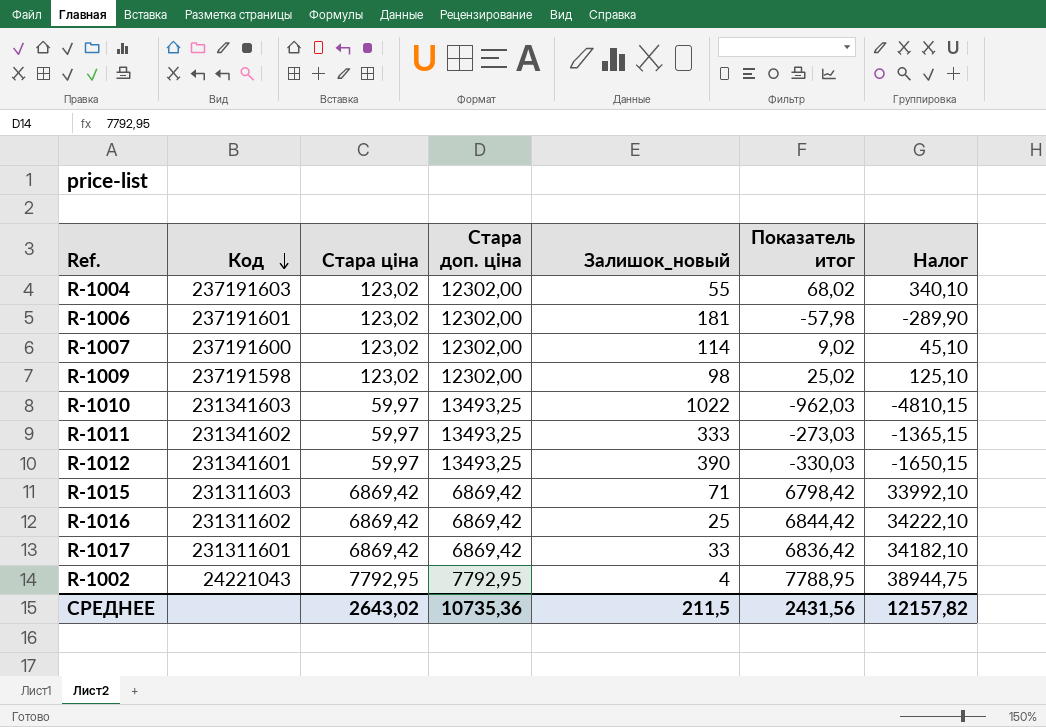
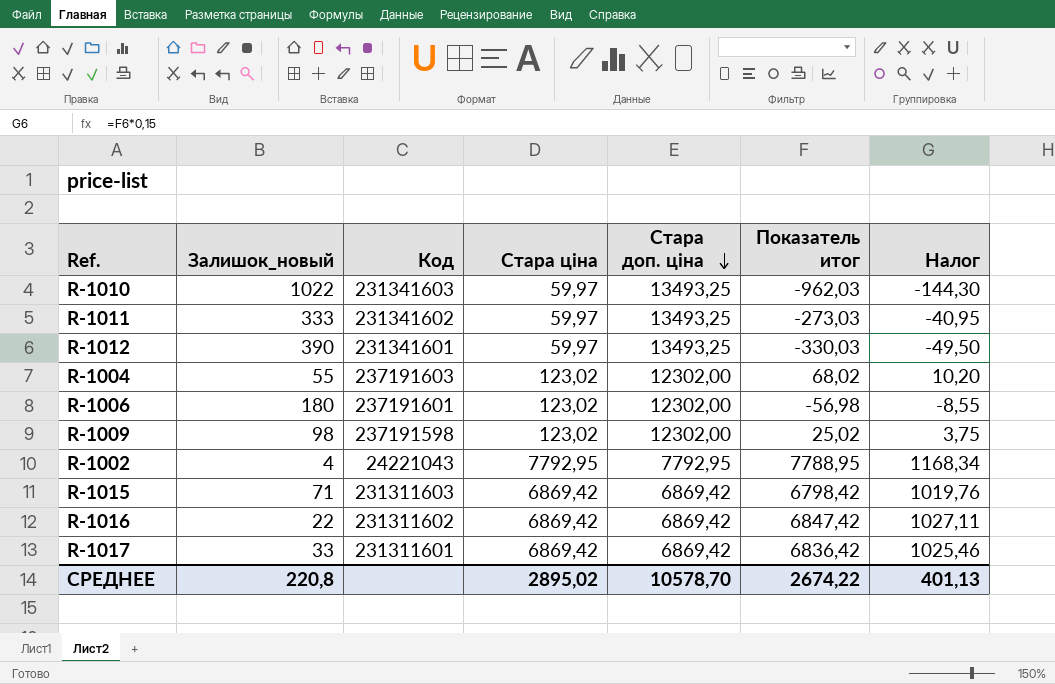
row order: Код descending -> Стара доп. ціна descending
column Залишок_новый | position: 5 -> 2
column Налог | formula: [Показатель итог] * 5 -> [Показатель итог] * 0,15
row R-1007: 237191600 | 123,02 | 12302,00 | 114 | 9,02 | 45,10 -> none
R-1006 | Залишок_новый: 181 -> 180
R-1006 | Показатель итог: -57,98 -> -56,98
R-1016 | Залишок_новый: 25 -> 22
R-1016 | Показатель итог: 6844,42 -> 6847,42
СРЕДНЕЕ | Залишок_новый: 211,5 -> 220,8
СРЕДНЕЕ | Стара ціна: 2643,02 -> 2895,02
СРЕДНЕЕ | Стара доп. ціна: 10735,36 -> 10578,70
СРЕДНЕЕ | Показатель итог: 2431,56 -> 2674,22
СРЕДНЕЕ | Налог: 12157,82 -> 401,13

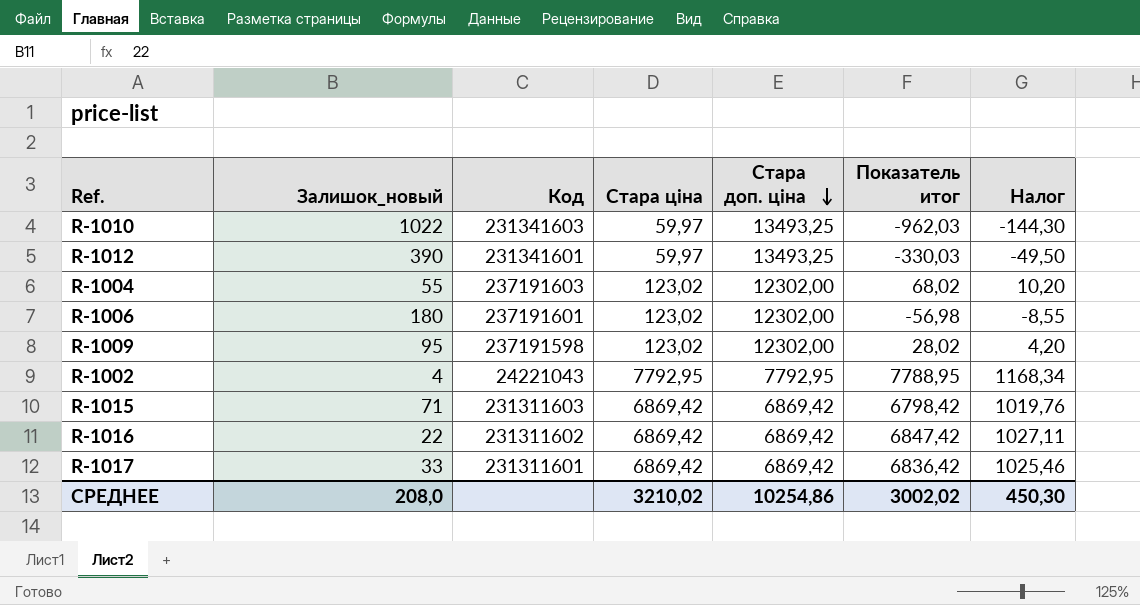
row R-1011: 333 | 231341602 | 59,97 | 13493,25 | -273,03 | -40,95 -> none
R-1009 | Залишок_новый: 98 -> 95
R-1009 | Показатель итог: 25,02 -> 28,02
R-1009 | Налог: 3,75 -> 4,20
СРЕДНЕЕ | Залишок_новый: 220,8 -> 208,0
СРЕДНЕЕ | Стара ціна: 2895,02 -> 3210,02
СРЕДНЕЕ | Стара доп. ціна: 10578,70 -> 10254,86
СРЕДНЕЕ | Показатель итог: 2674,22 -> 3002,02
СРЕДНЕЕ | Налог: 401,13 -> 450,30

